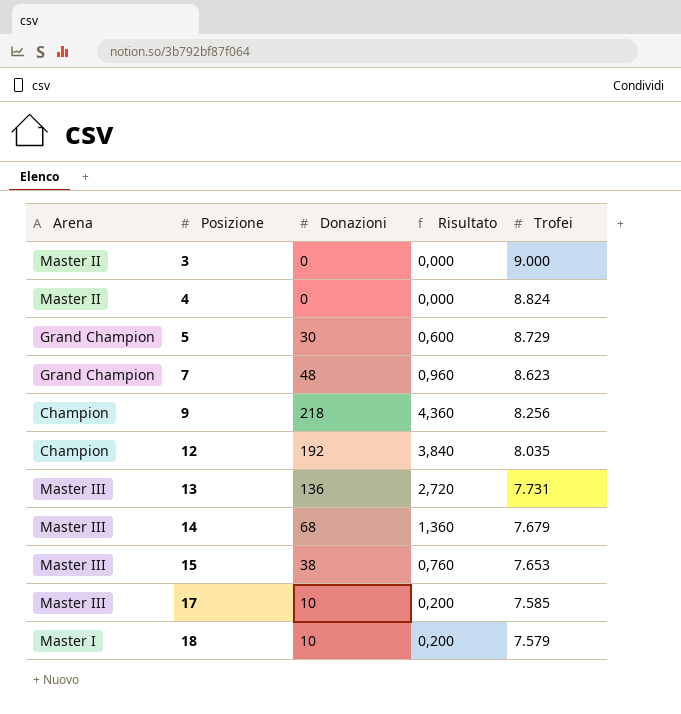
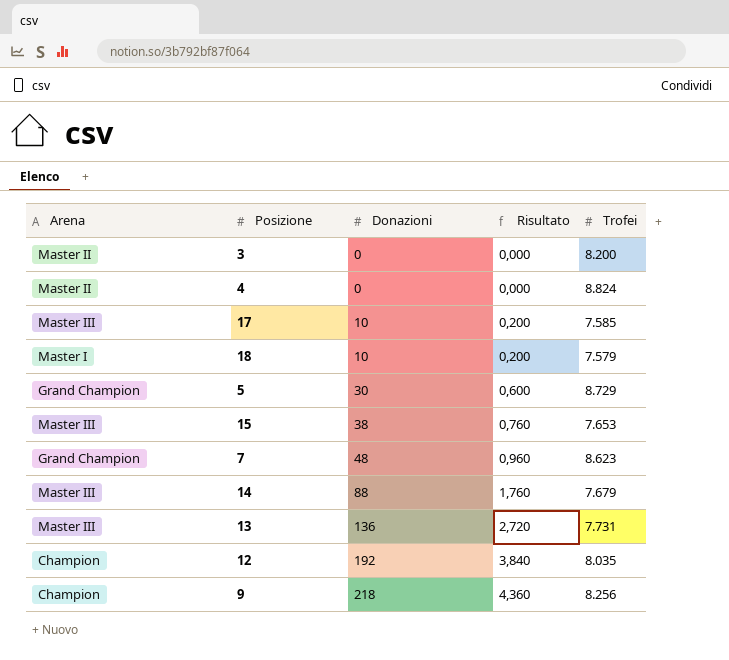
row order: Posizione ascending -> Donazioni ascending
3 | Trofei: 9.000 -> 8.200
14 | Donazioni: 68 -> 88
14 | Risultato: 1,360 -> 1,760

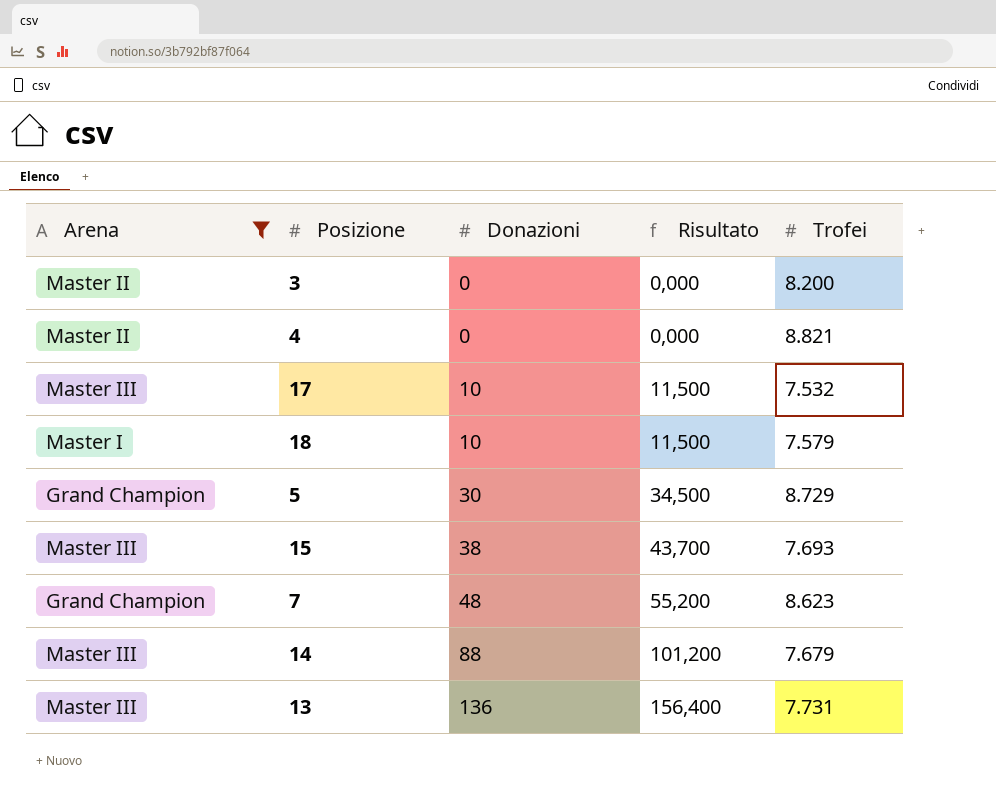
filter: none -> Arena != Champion
column Risultato | formula: [Donazioni] * 0,02 -> [Donazioni] * 1,15
4 | Trofei: 8.824 -> 8.821
17 | Trofei: 7.585 -> 7.532
15 | Trofei: 7.653 -> 7.693

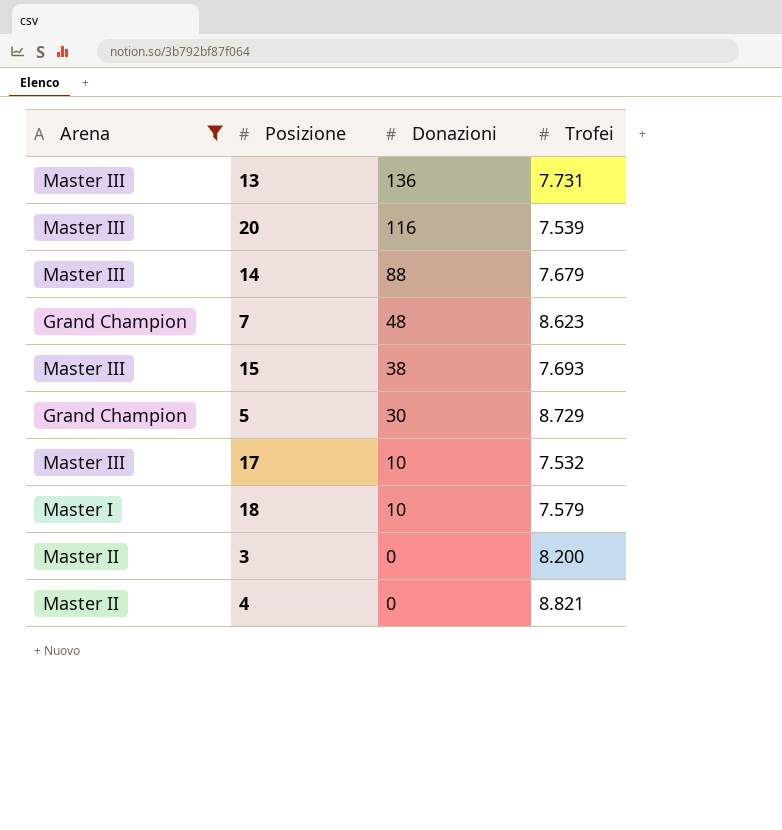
row order: Donazioni ascending -> Donazioni descending
column Risultato | formula: [Donazioni] * 1,15 -> none
row 20: none -> Master III | 116 | 7.539

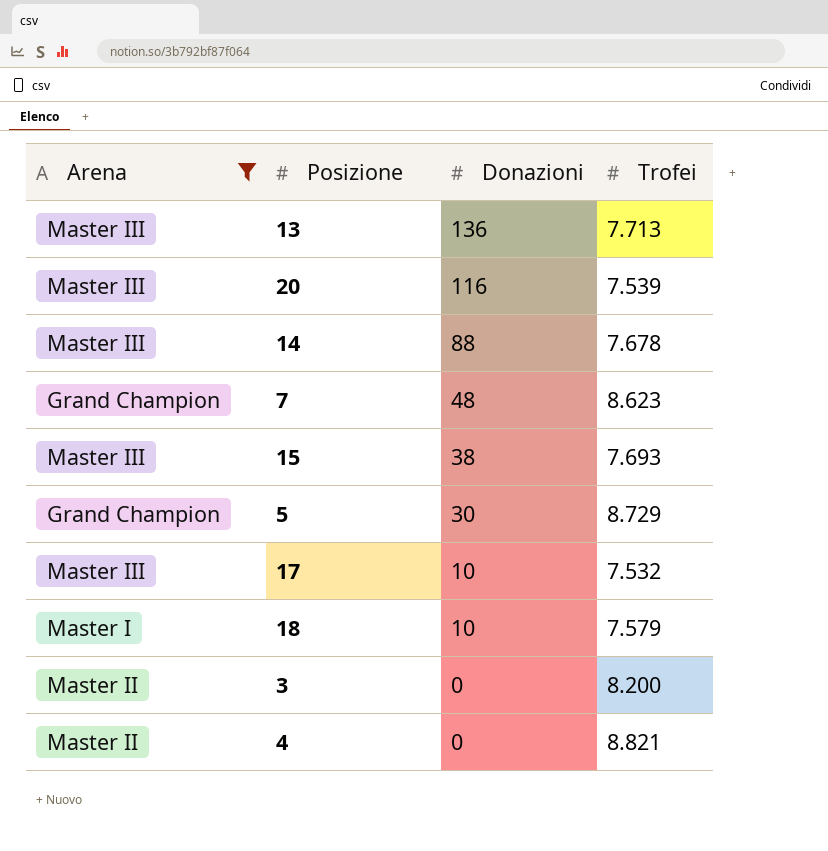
13 | Trofei: 7.731 -> 7.713
14 | Trofei: 7.679 -> 7.678

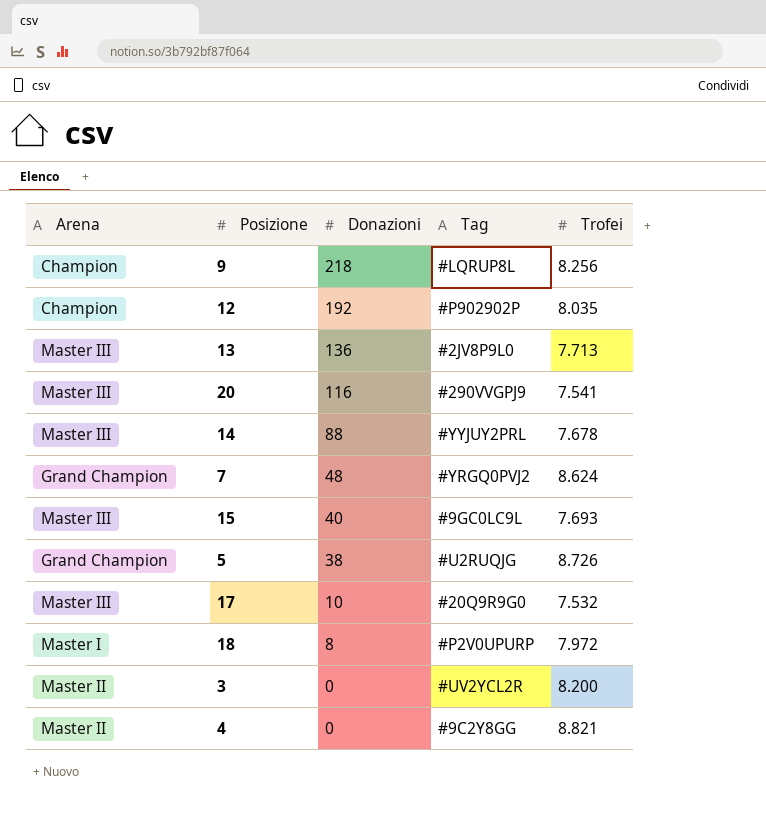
filter: Arena != Champion -> none
column Tag | position: none -> 4
20 | Trofei: 7.539 -> 7.541
7 | Trofei: 8.623 -> 8.624
15 | Donazioni: 38 -> 40
5 | Donazioni: 30 -> 38
5 | Trofei: 8.729 -> 8.726
18 | Donazioni: 10 -> 8
18 | Trofei: 7.579 -> 7.972

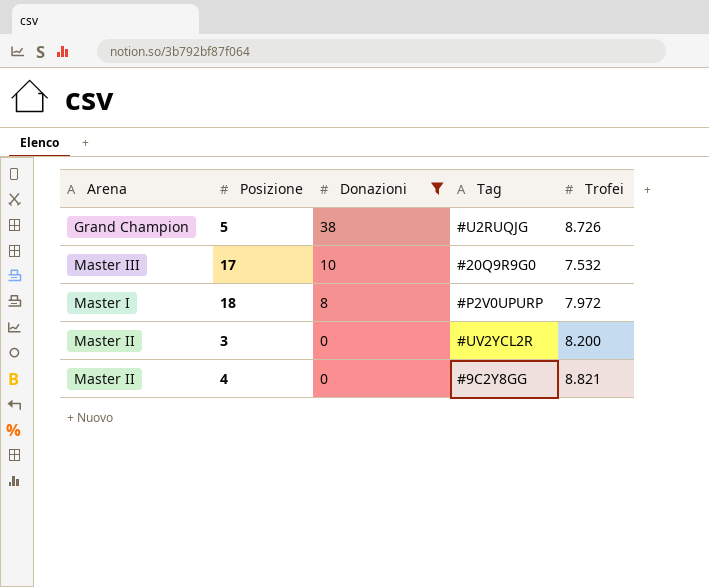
filter: none -> Donazioni <= 38

